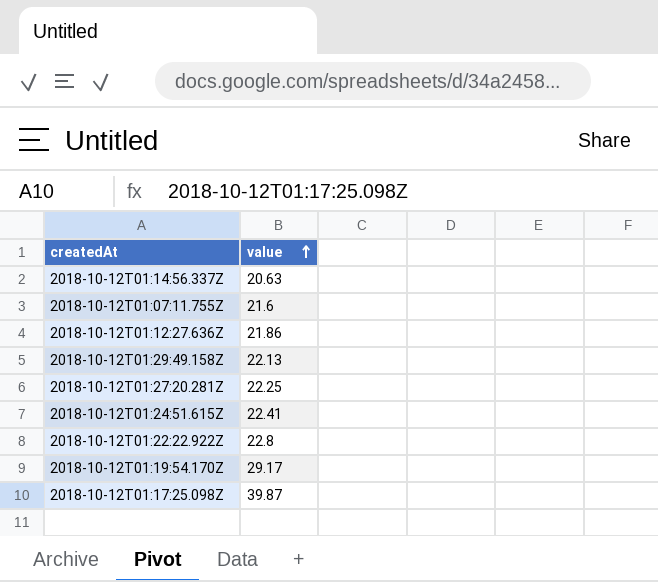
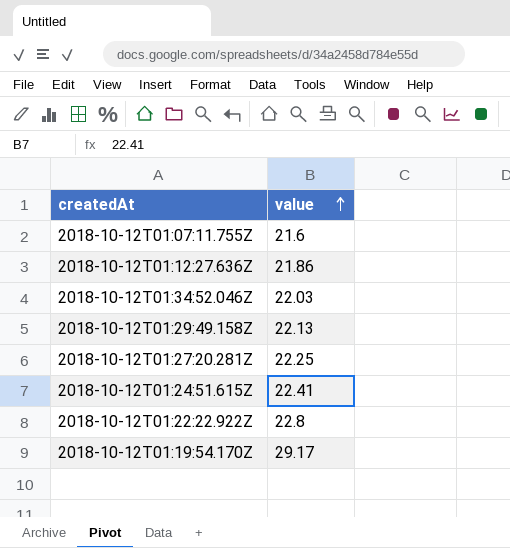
row 2018-10-12T01:14:56.337Z: 20.63 -> none
row 2018-10-12T01:17:25.098Z: 39.87 -> none
row 2018-10-12T01:34:52.046Z: none -> 22.03

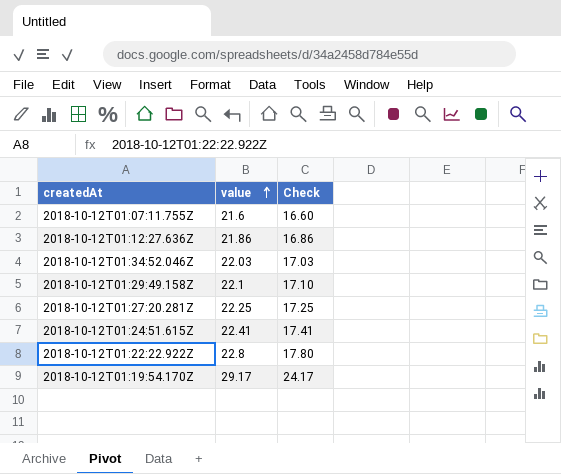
column Check | formula: none -> [value] - 5
2018-10-12T01:29:49.158Z | value: 22.13 -> 22.1

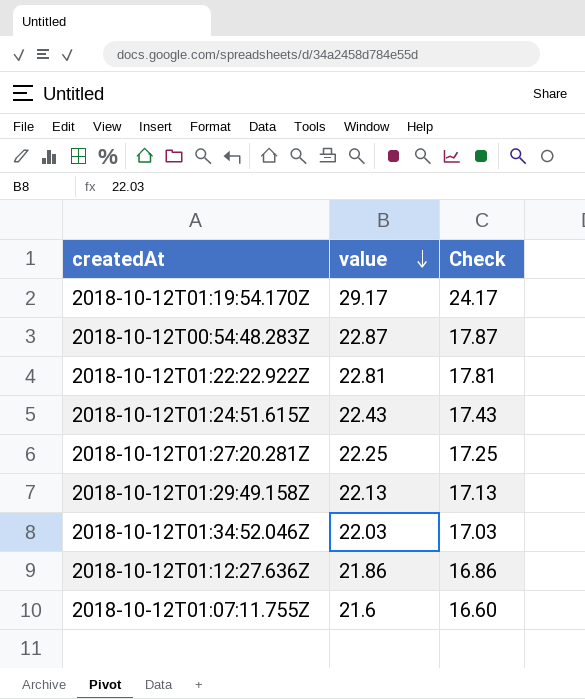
row order: value ascending -> value descending
row 2018-10-12T00:54:48.283Z: none -> 22.87 | 17.87
2018-10-12T01:22:22.922Z | value: 22.8 -> 22.81
2018-10-12T01:22:22.922Z | Check: 17.80 -> 17.81
2018-10-12T01:24:51.615Z | value: 22.41 -> 22.43
2018-10-12T01:24:51.615Z | Check: 17.41 -> 17.43
2018-10-12T01:29:49.158Z | value: 22.1 -> 22.13
2018-10-12T01:29:49.158Z | Check: 17.10 -> 17.13

